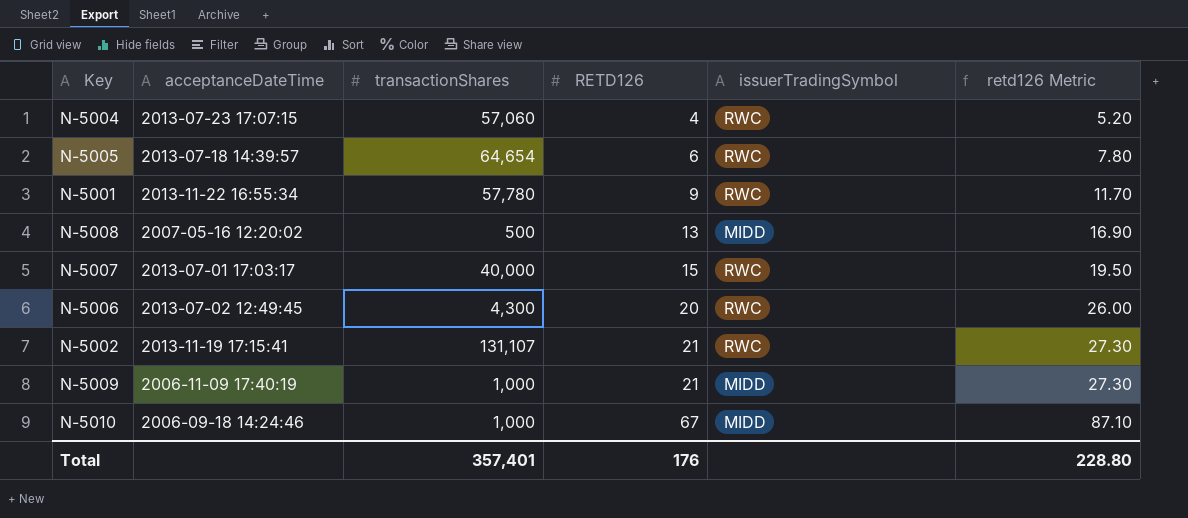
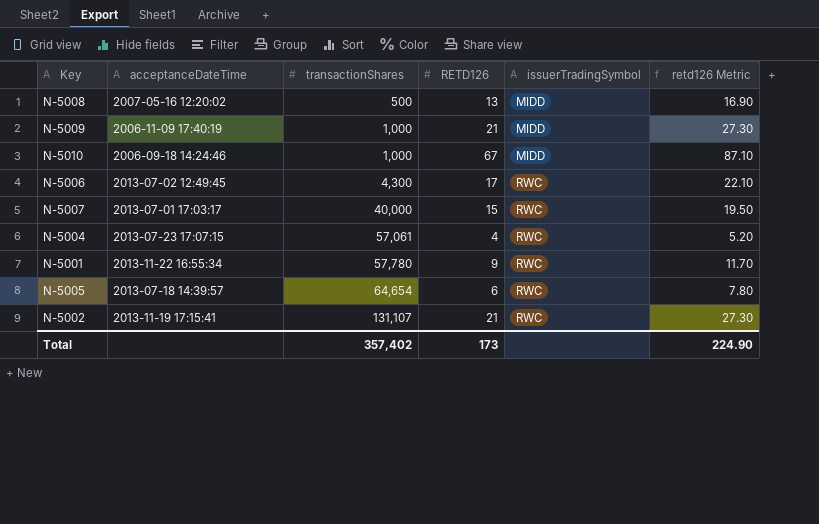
row order: RETD126 ascending -> transactionShares ascending
N-5006 | RETD126: 20 -> 17
N-5006 | retd126 Metric: 26.00 -> 22.10
N-5004 | transactionShares: 57,060 -> 57,061
Total | transactionShares: 357,401 -> 357,402
Total | RETD126: 176 -> 173
Total | retd126 Metric: 228.80 -> 224.90

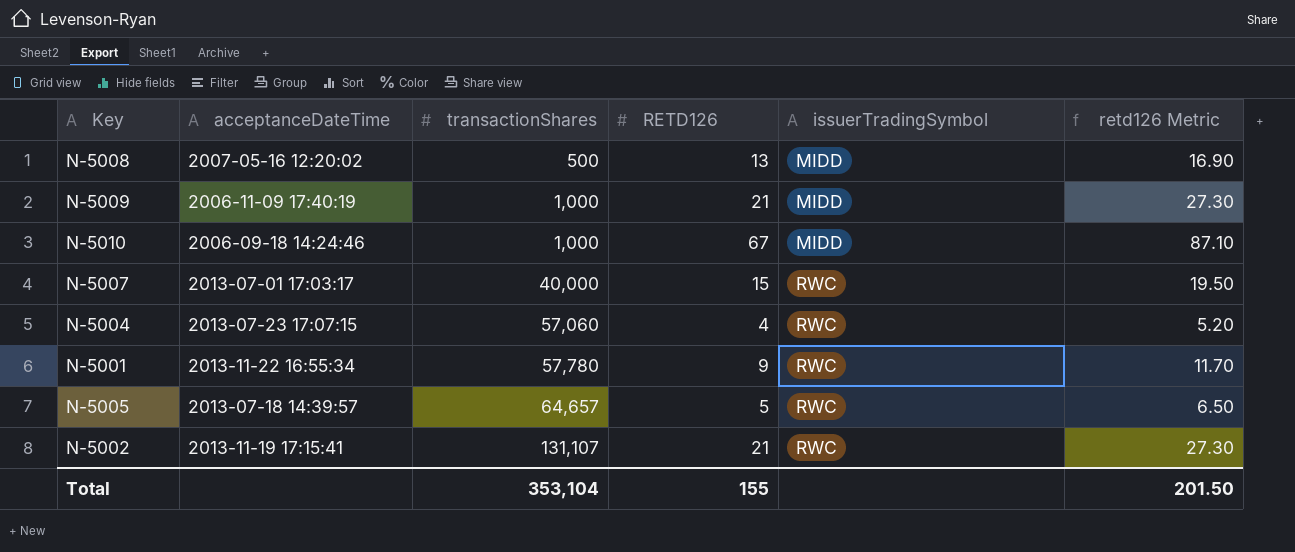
row N-5006: 2013-07-02 12:49:45 | 4,300 | 17 | RWC | 22.10 -> none
N-5004 | transactionShares: 57,061 -> 57,060
N-5005 | transactionShares: 64,654 -> 64,657
N-5005 | RETD126: 6 -> 5
N-5005 | retd126 Metric: 7.80 -> 6.50
Total | transactionShares: 357,402 -> 353,104
Total | RETD126: 173 -> 155
Total | retd126 Metric: 224.90 -> 201.50

